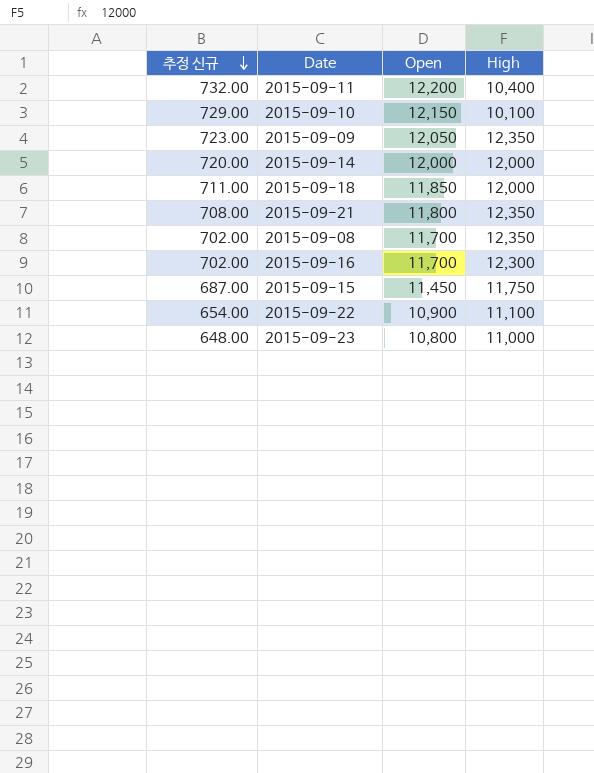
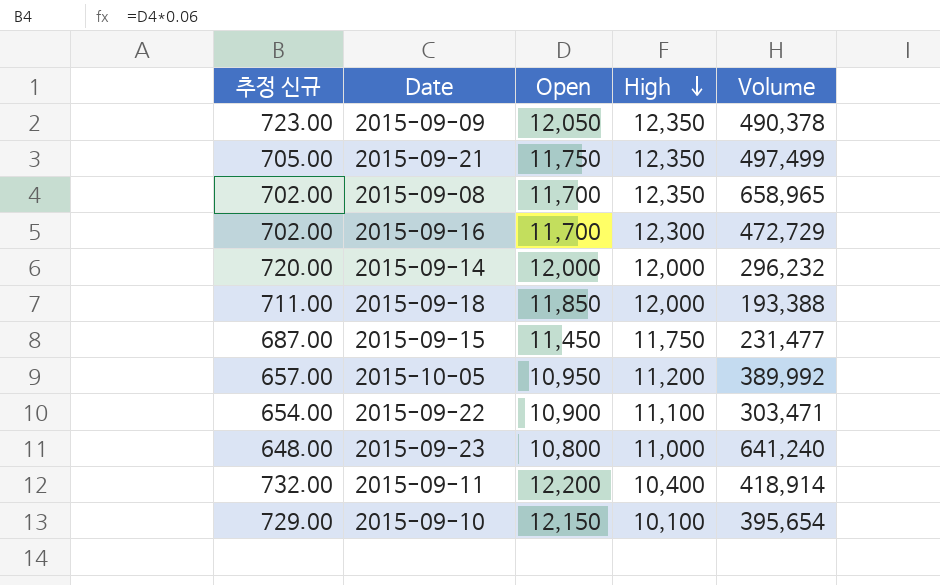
row order: 추정 신규 descending -> High descending
column Volume | position: none -> 5
2015-09-21 | 추정 신규: 708.00 -> 705.00
2015-09-21 | Open: 11,800 -> 11,750
row 2015-10-05: none -> 657.00 | 10,950 | 11,200 | 389,992

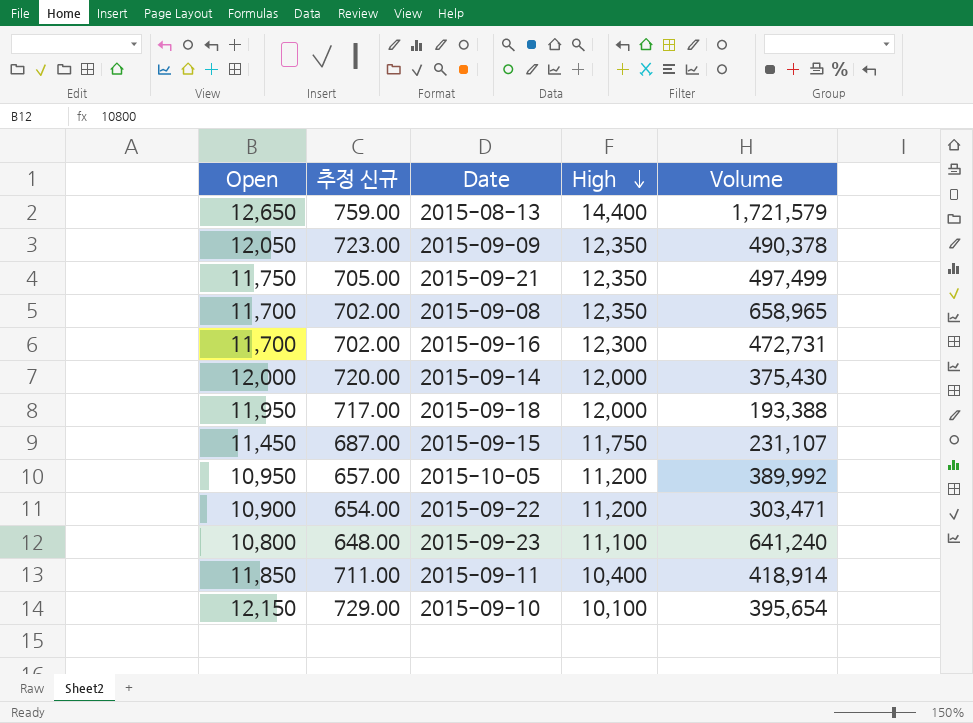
column Open | position: 3 -> 1
row 2015-08-13: none -> 12,650 | 759.00 | 14,400 | 1,721,579
2015-09-16 | Volume: 472,729 -> 472,731
2015-09-14 | Volume: 296,232 -> 375,430
2015-09-18 | Open: 11,850 -> 11,950
2015-09-18 | 추정 신규: 711.00 -> 717.00
2015-09-15 | Volume: 231,477 -> 231,107
2015-09-22 | High: 11,100 -> 11,200
2015-09-23 | High: 11,000 -> 11,100
2015-09-11 | Open: 12,200 -> 11,850
2015-09-11 | 추정 신규: 732.00 -> 711.00

